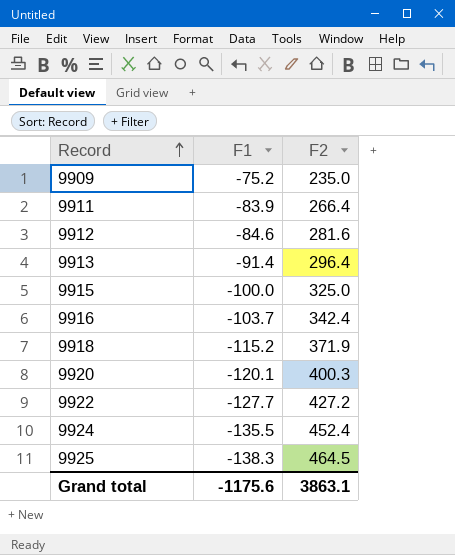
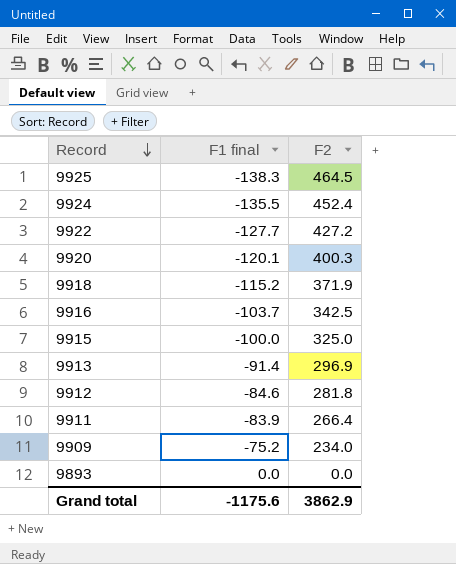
row order: Record ascending -> Record descending
column name: F1 -> F1 final
9916 | F2: 342.4 -> 342.5
9913 | F2: 296.4 -> 296.9
9912 | F2: 281.6 -> 281.8
9909 | F2: 235.0 -> 234.0
row 9893: none -> 0.0 | 0.0
Grand total | F2: 3863.1 -> 3862.9

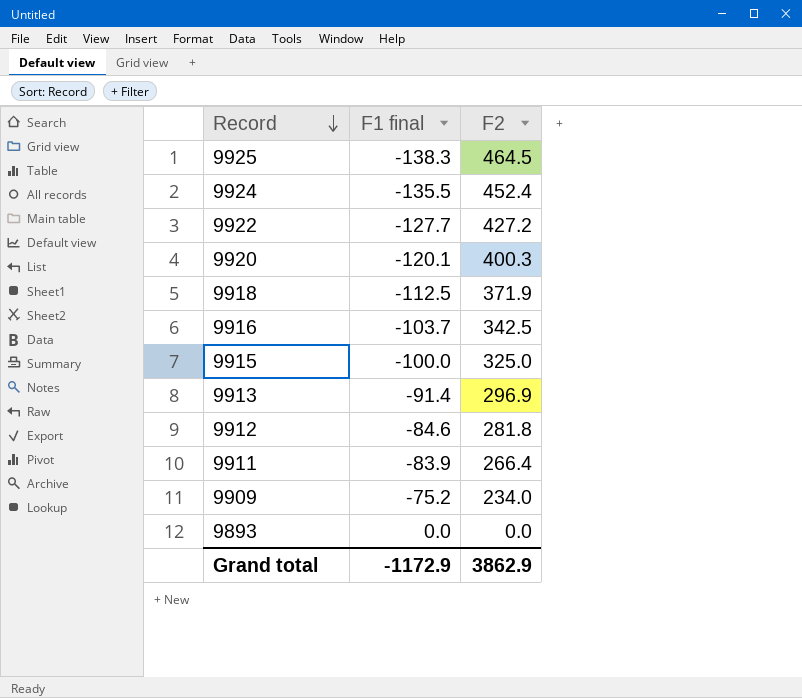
9918 | F1 final: -115.2 -> -112.5
Grand total | F1 final: -1175.6 -> -1172.9

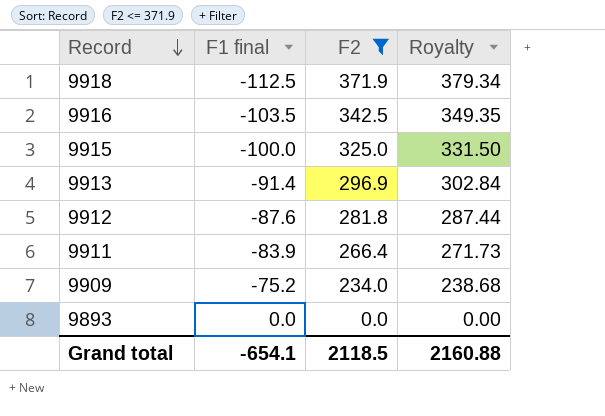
filter: none -> F2 <= 371.9
column Royalty | formula: none -> [F2] * 1.02
9916 | F1 final: -103.7 -> -103.5
9912 | F1 final: -84.6 -> -87.6
Grand total | F1 final: -1172.9 -> -654.1
Grand total | F2: 3862.9 -> 2118.5

